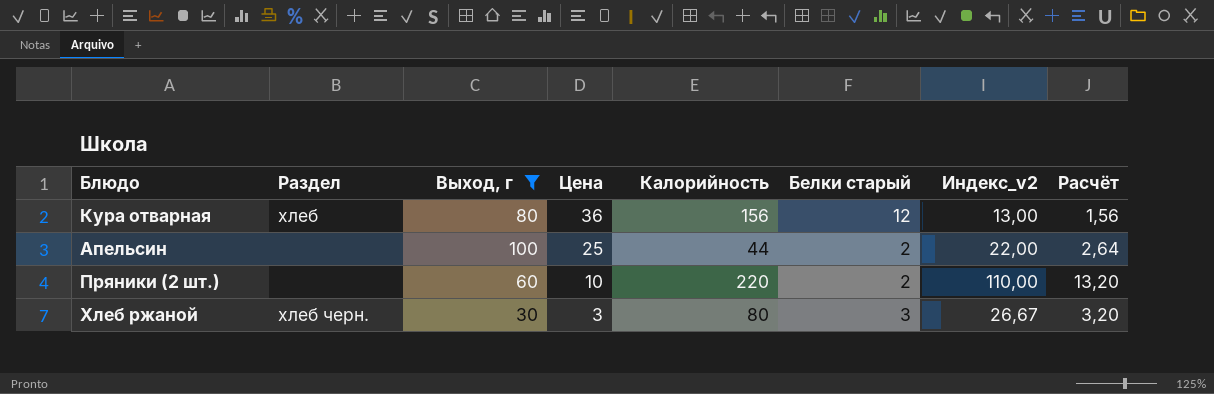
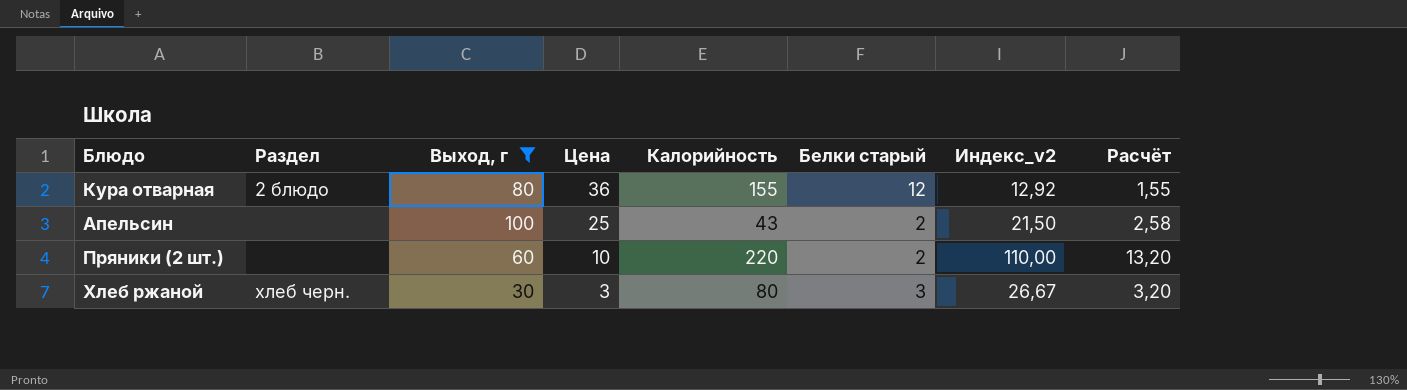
Кура отварная | Раздел: хлеб -> 2 блюдо
Кура отварная | Калорийность: 156 -> 155
Кура отварная | Индекс_v2: 13,00 -> 12,92
Кура отварная | Расчёт: 1,56 -> 1,55
Апельсин | Калорийность: 44 -> 43
Апельсин | Индекс_v2: 22,00 -> 21,50
Апельсин | Расчёт: 2,64 -> 2,58

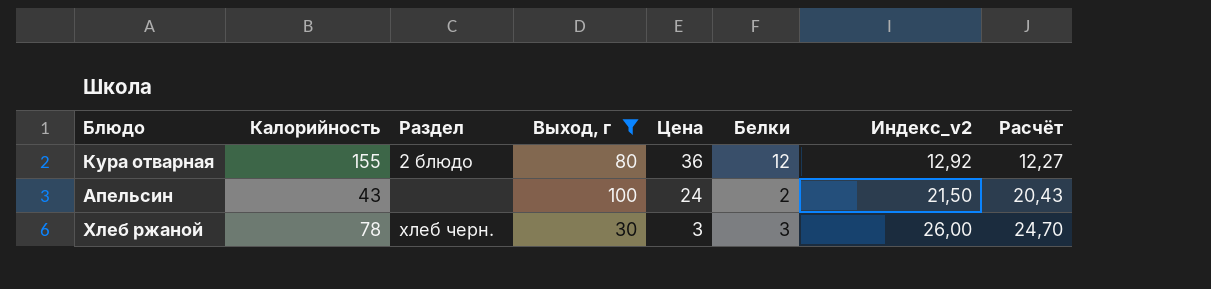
column Калорийность | position: 5 -> 2
column name: Белки старый -> Белки
column Расчёт | formula: [Индекс_v2] * 0,12 -> [Индекс_v2] * 0,95
row Пряники (2 шт.): none | 60 | 10 | 220 | 2 | 110,00 | 13,20 -> none
Апельсин | Цена: 25 -> 24
Хлеб ржаной | Калорийность: 80 -> 78
Хлеб ржаной | Индекс_v2: 26,67 -> 26,00

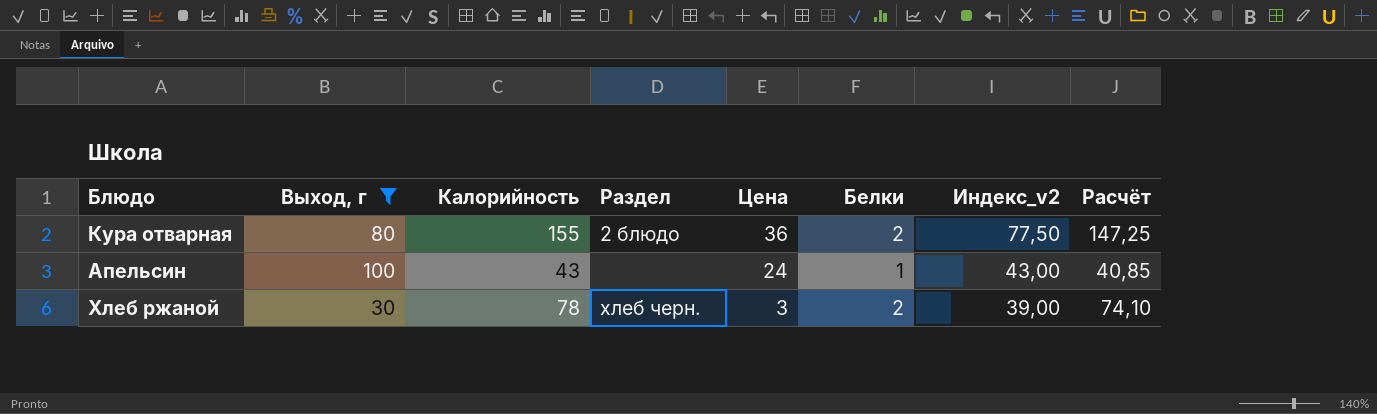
column Выход, г | position: 4 -> 2
column Расчёт | formula: [Индекс_v2] * 0,95 -> [Калорийность] * 0,95
Кура отварная | Белки: 12 -> 2
Кура отварная | Индекс_v2: 12,92 -> 77,50
Апельсин | Белки: 2 -> 1
Апельсин | Индекс_v2: 21,50 -> 43,00
Хлеб ржаной | Белки: 3 -> 2
Хлеб ржаной | Индекс_v2: 26,00 -> 39,00

